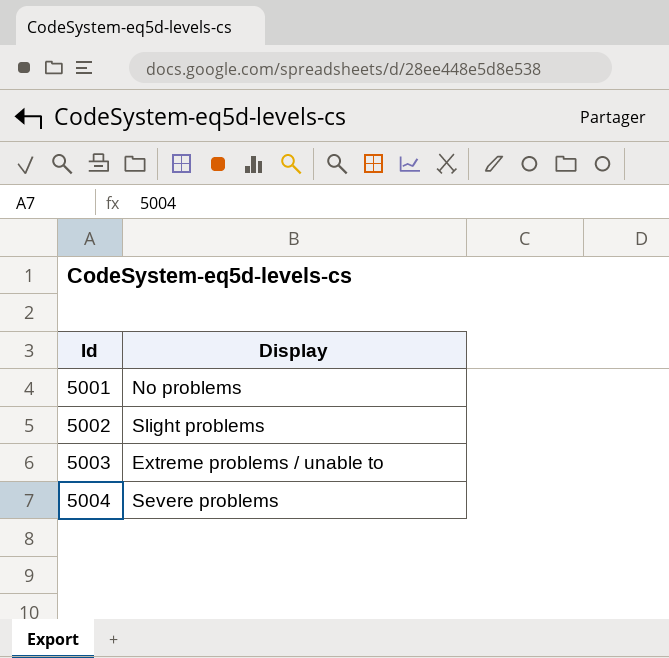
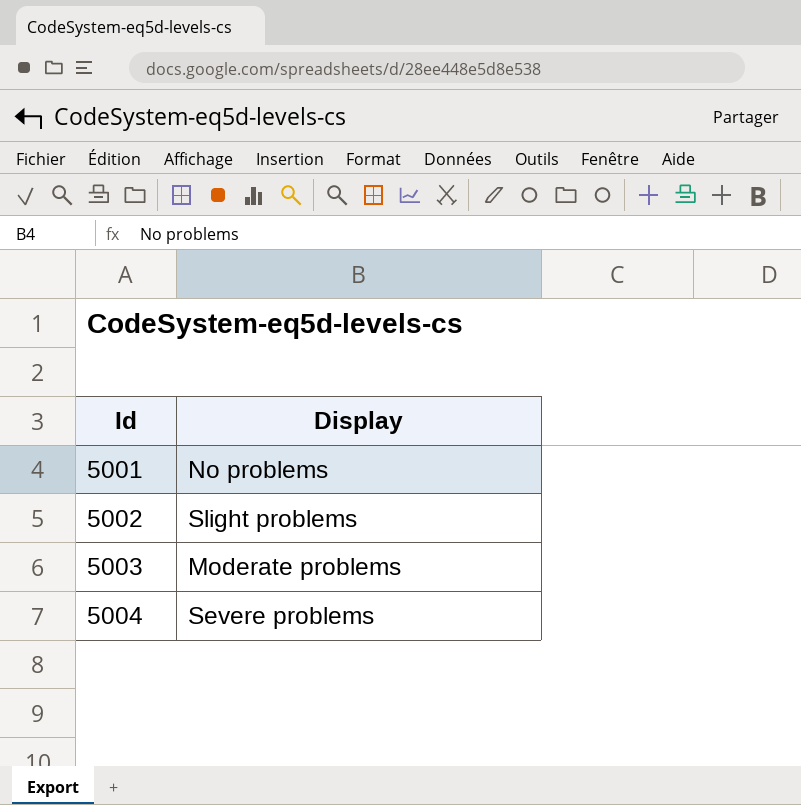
5003 | Display: Extreme problems / unable to -> Moderate problems

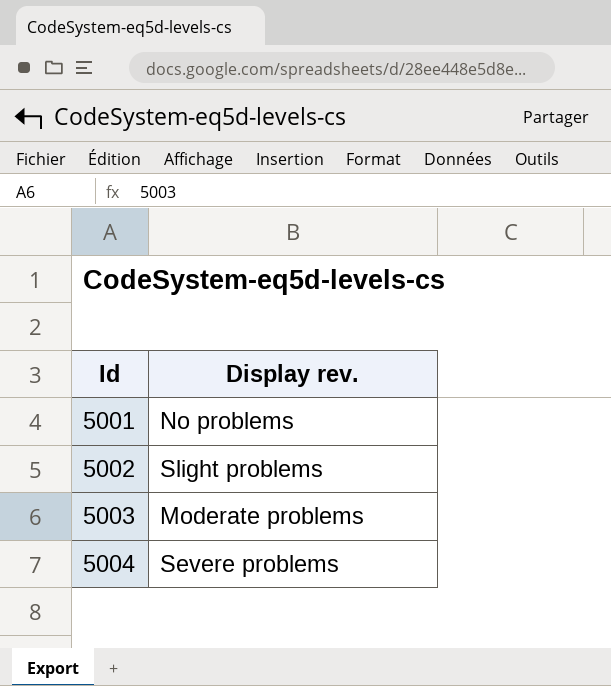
column name: Display -> Display rev.

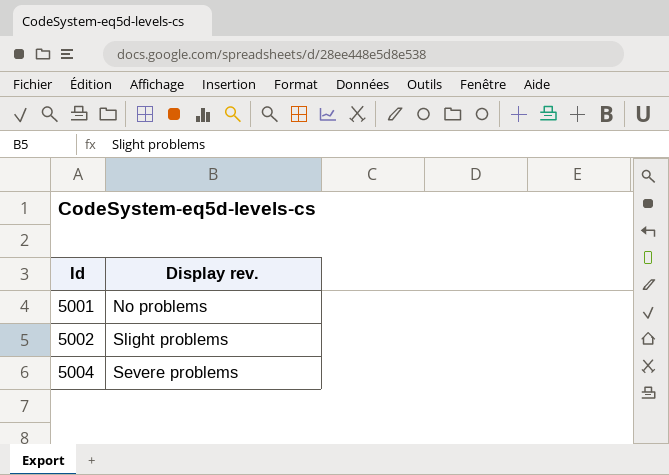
row 5003: Moderate problems -> none

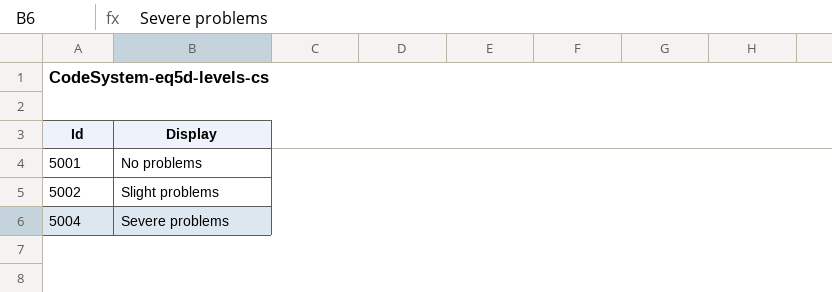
column name: Display rev. -> Display

